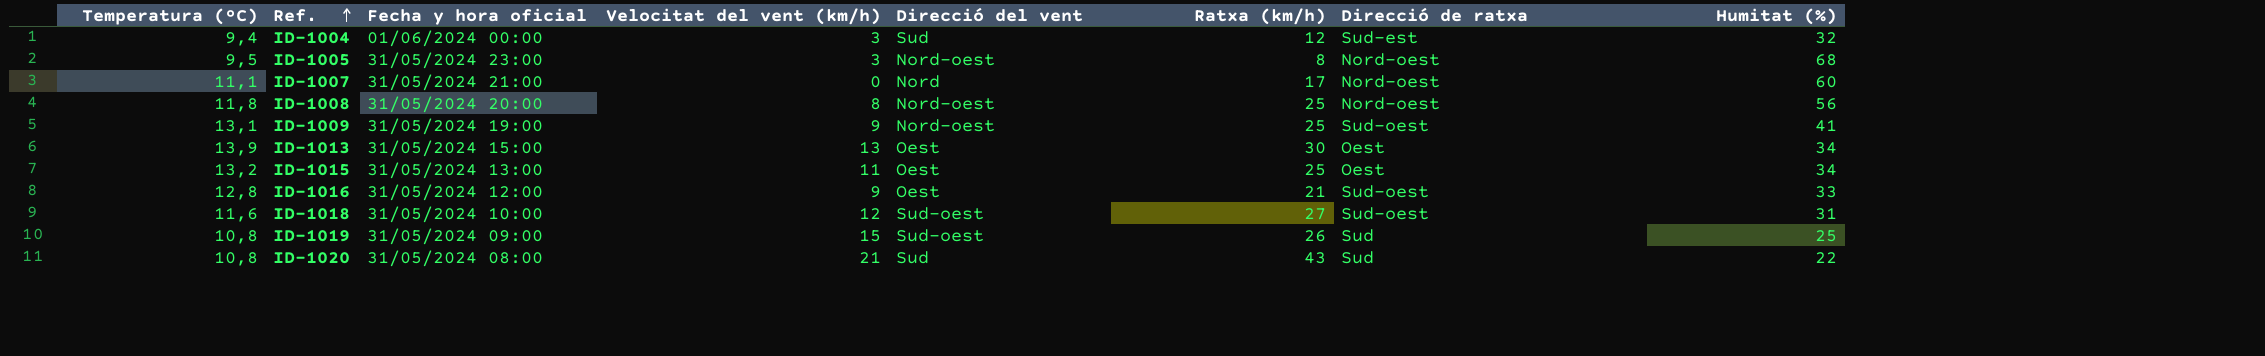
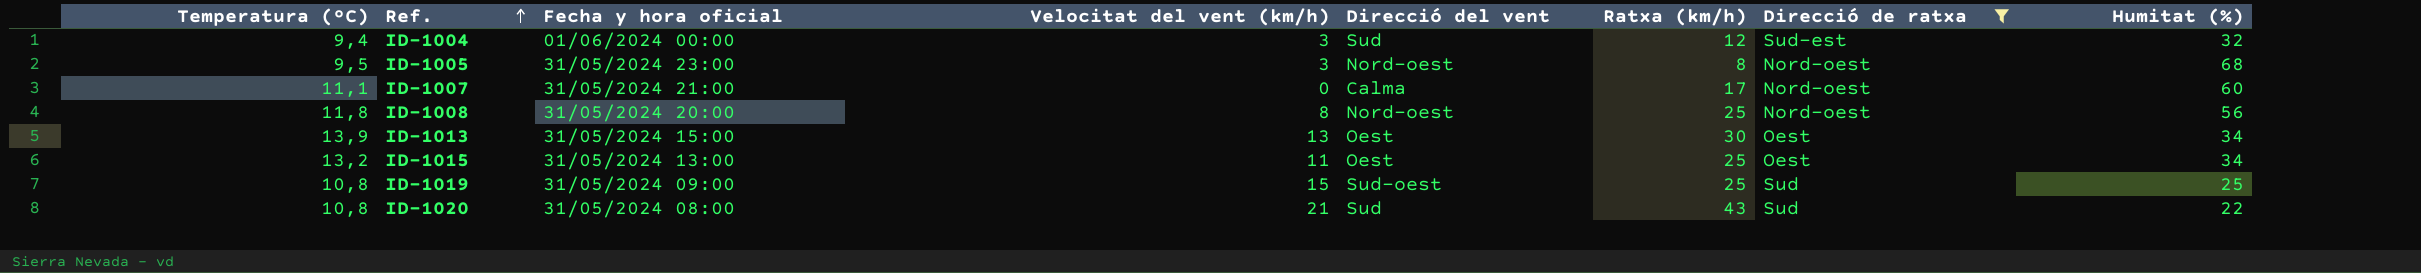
filter: none -> Direcció de ratxa != Sud-oest
ID-1007 | Direcció del vent: Nord -> Calma
ID-1019 | Ratxa (km/h): 26 -> 25

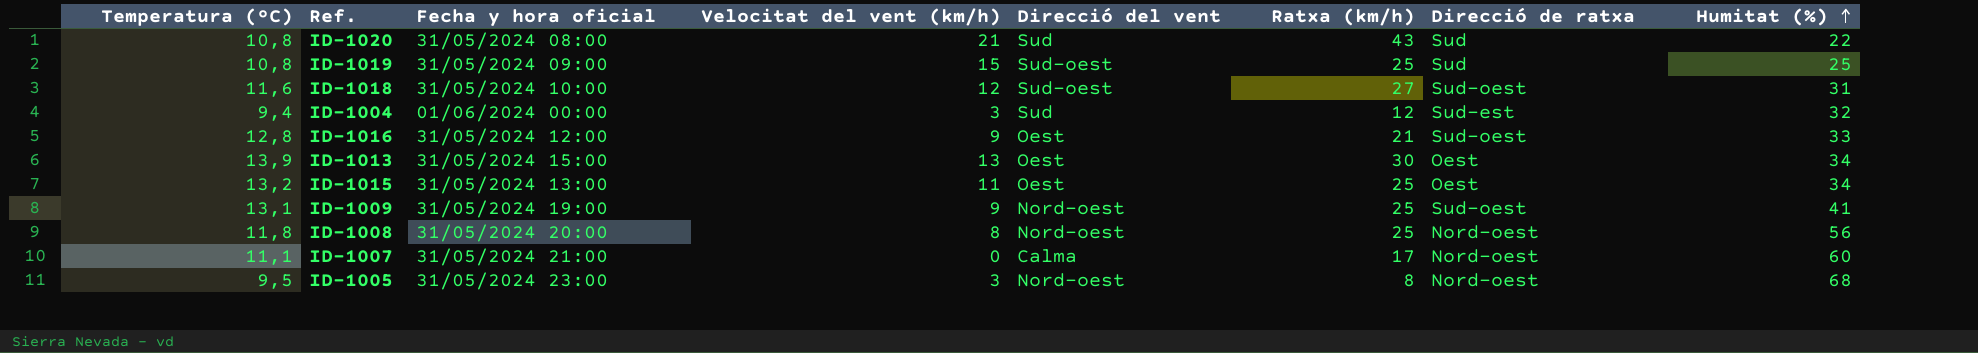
filter: Direcció de ratxa != Sud-oest -> none
row order: Ref. ascending -> Humitat (%) ascending

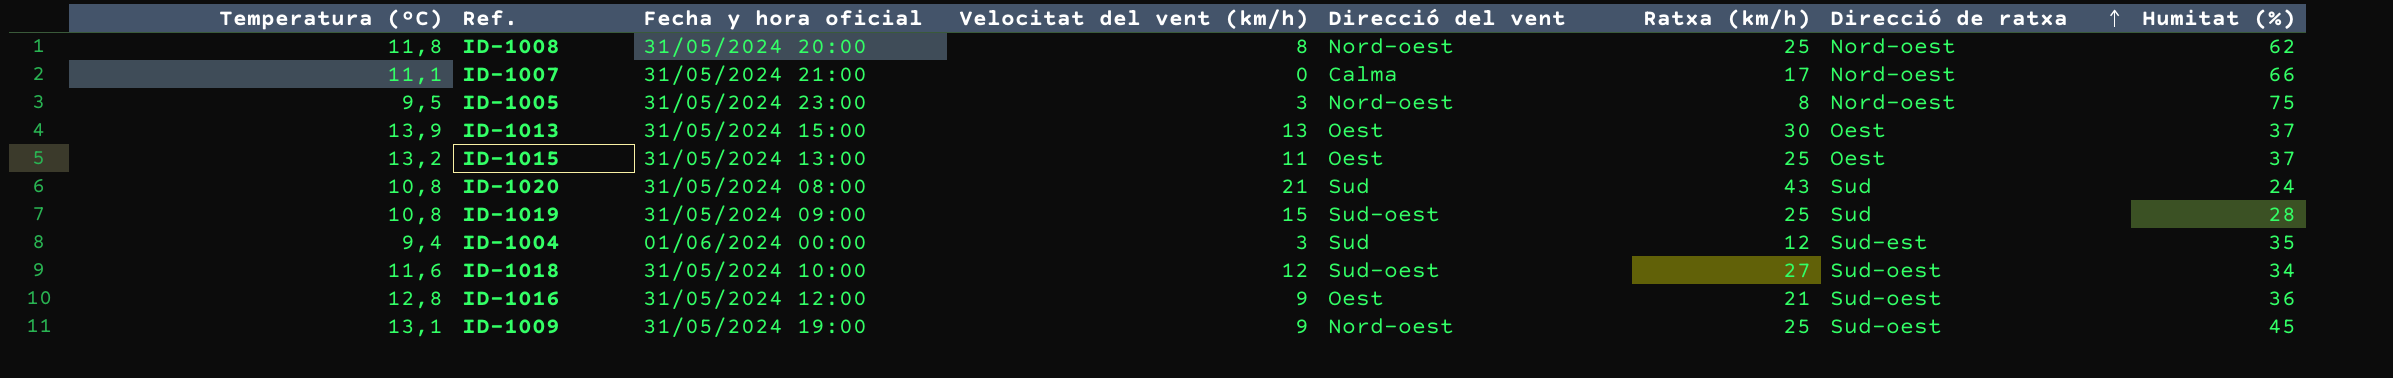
row order: Humitat (%) ascending -> Direcció de ratxa ascending
ID-1008 | Humitat (%): 56 -> 62
ID-1007 | Humitat (%): 60 -> 66
ID-1005 | Humitat (%): 68 -> 75
ID-1013 | Humitat (%): 34 -> 37
ID-1015 | Humitat (%): 34 -> 37
ID-1020 | Humitat (%): 22 -> 24
ID-1019 | Humitat (%): 25 -> 28
ID-1004 | Humitat (%): 32 -> 35
ID-1018 | Humitat (%): 31 -> 34
ID-1016 | Humitat (%): 33 -> 36
ID-1009 | Humitat (%): 41 -> 45

